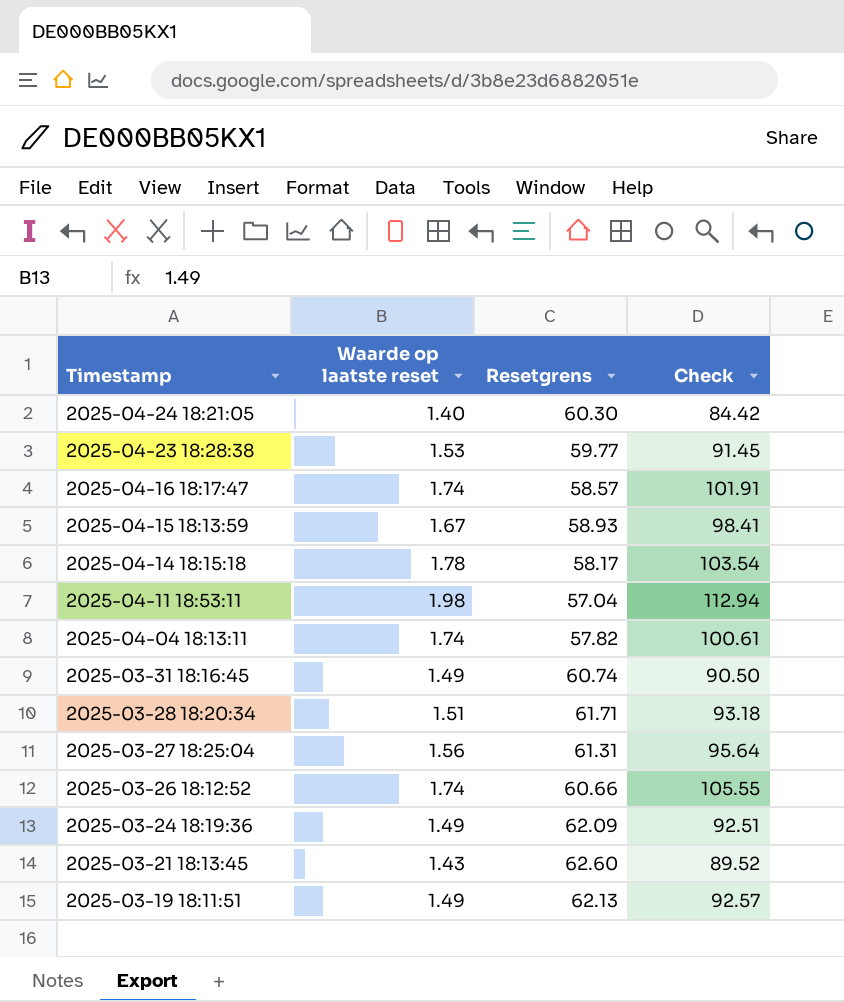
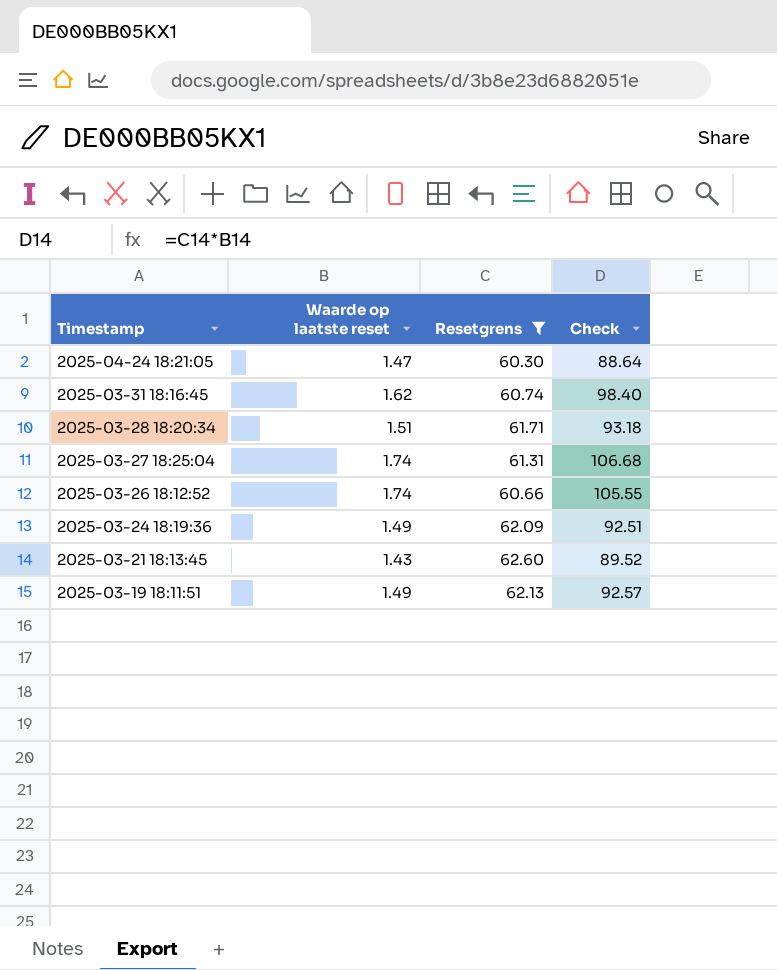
filter: none -> Resetgrens >= 60.30
2025-04-24 18:21:05 | Waarde op laatste reset: 1.40 -> 1.47
2025-04-24 18:21:05 | Check: 84.42 -> 88.64
2025-03-31 18:16:45 | Waarde op laatste reset: 1.49 -> 1.62
2025-03-31 18:16:45 | Check: 90.50 -> 98.40
2025-03-27 18:25:04 | Waarde op laatste reset: 1.56 -> 1.74
2025-03-27 18:25:04 | Check: 95.64 -> 106.68

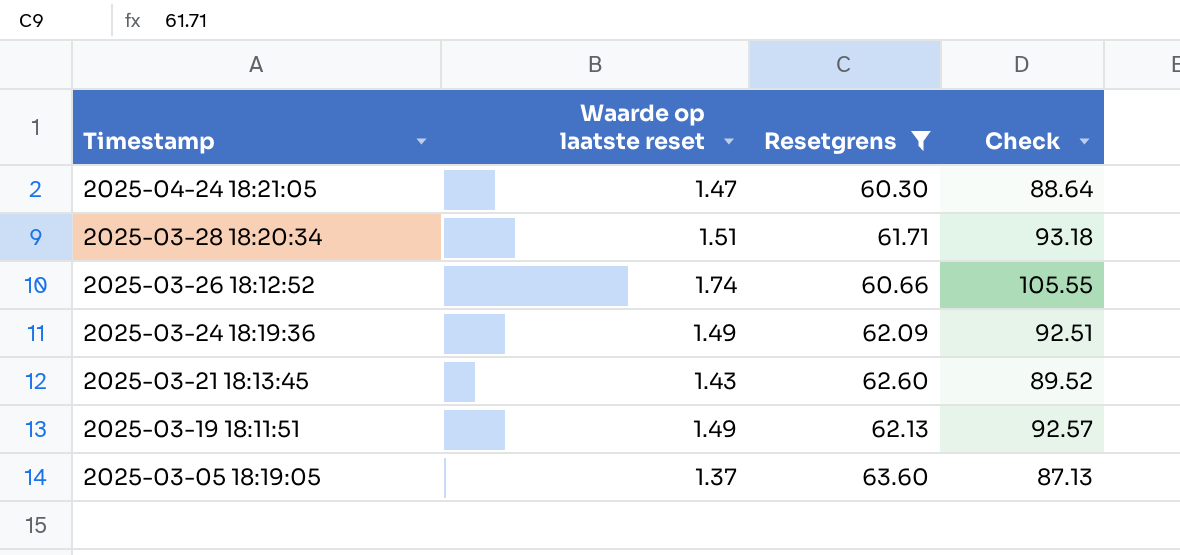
row 2025-03-31 18:16:45: 1.62 | 60.74 | 98.40 -> none
row 2025-03-27 18:25:04: 1.74 | 61.31 | 106.68 -> none
row 2025-03-05 18:19:05: none -> 1.37 | 63.60 | 87.13

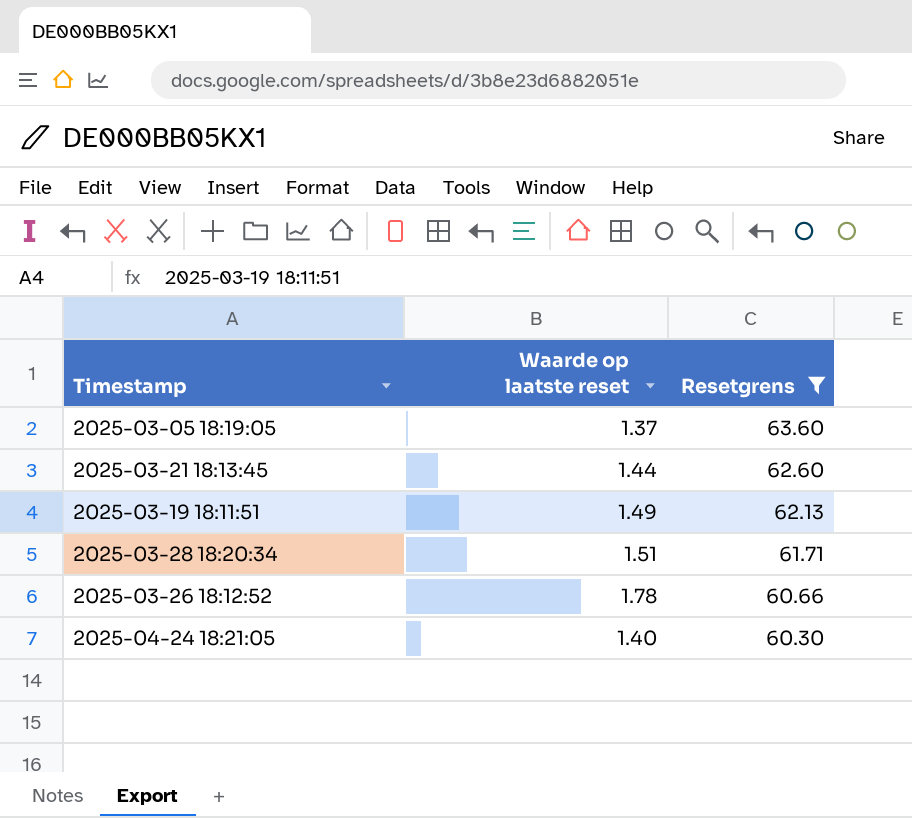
row order: Timestamp descending -> Resetgrens descending
column Check | formula: [Waarde op laatste reset] * [Resetgrens] -> none
row 2025-03-24 18:19:36: 1.49 | 62.09 | 92.51 -> none
2025-03-21 18:13:45 | Waarde op laatste reset: 1.43 -> 1.44
2025-03-26 18:12:52 | Waarde op laatste reset: 1.74 -> 1.78
2025-04-24 18:21:05 | Waarde op laatste reset: 1.47 -> 1.40

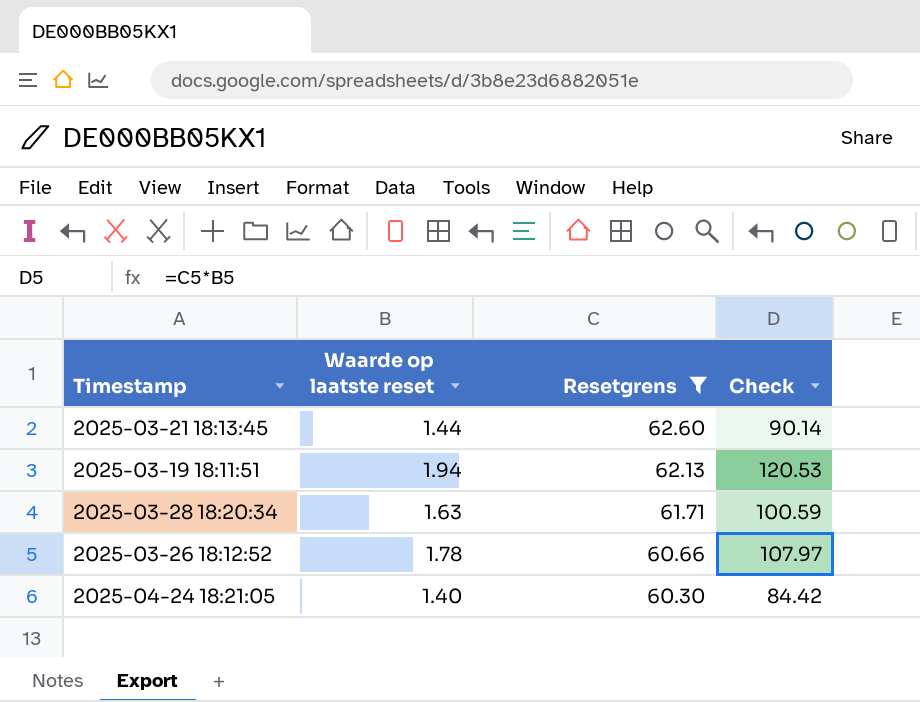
column Check | formula: none -> [Waarde op laatste reset] * [Resetgrens]
row 2025-03-05 18:19:05: 1.37 | 63.60 -> none
2025-03-19 18:11:51 | Waarde op laatste reset: 1.49 -> 1.94
2025-03-28 18:20:34 | Waarde op laatste reset: 1.51 -> 1.63

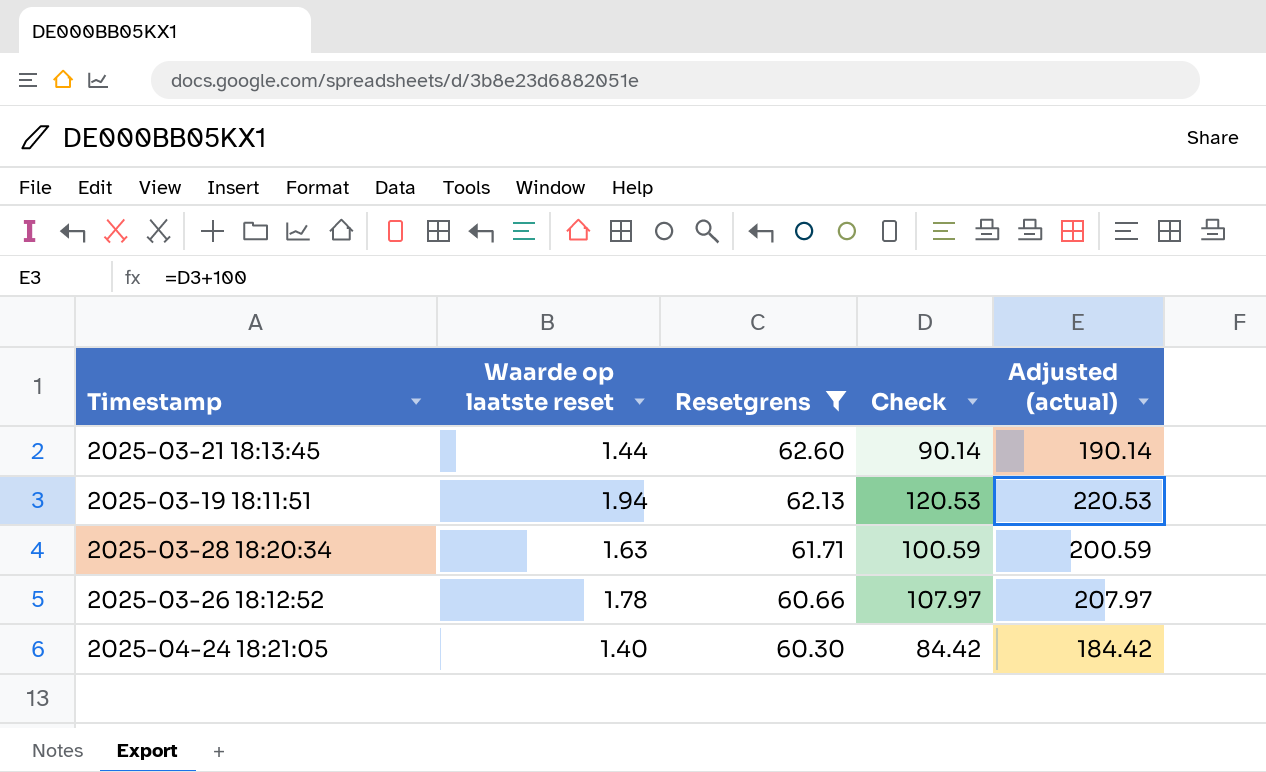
column Adjusted (actual) | formula: none -> [Check] + 100

